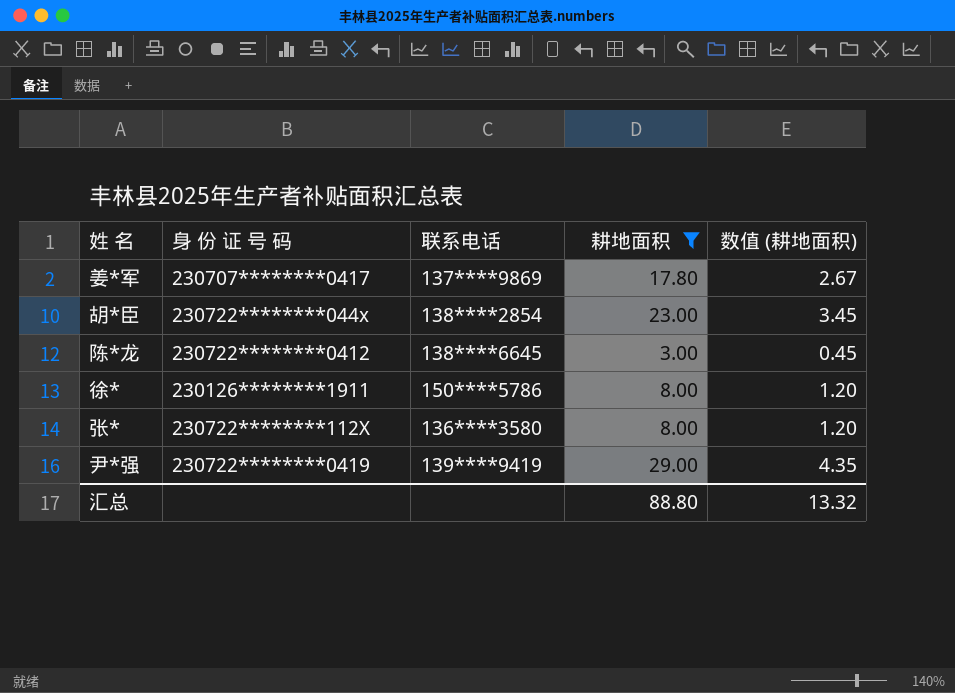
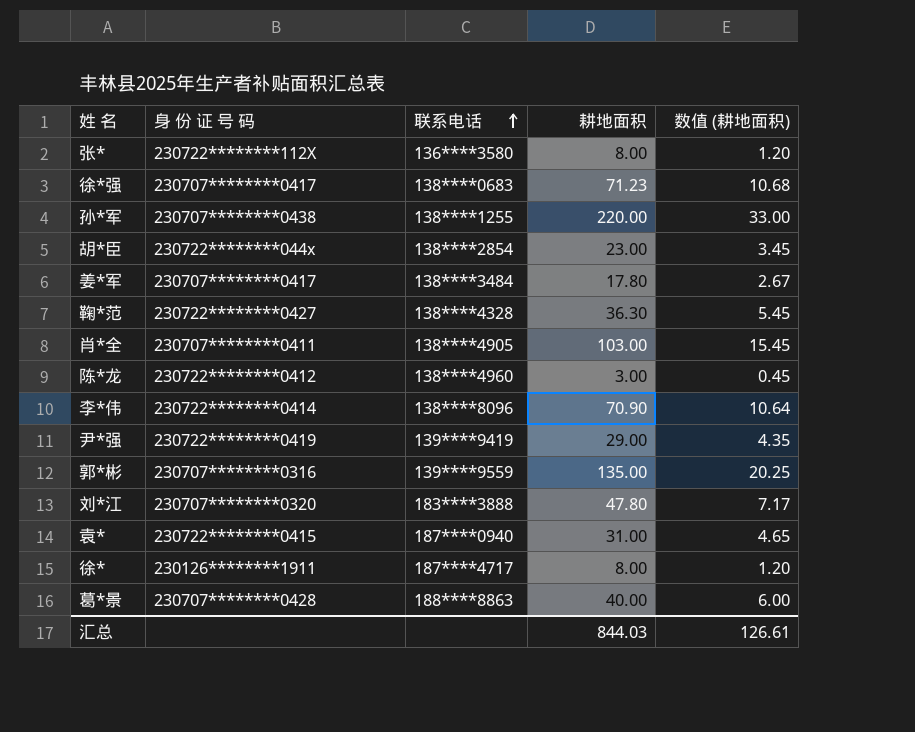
filter: 耕地面积 <= 29.00 -> none
row order: none -> 联系电话 ascending
姜*军 | 联系电话: 137****9869 -> 138****3484
陈*龙 | 联系电话: 138****6645 -> 138****4960
徐* | 联系电话: 150****5786 -> 187****4717
汇总 | 耕地面积: 88.80 -> 844.03
汇总 | 数值 (耕地面积): 13.32 -> 126.61

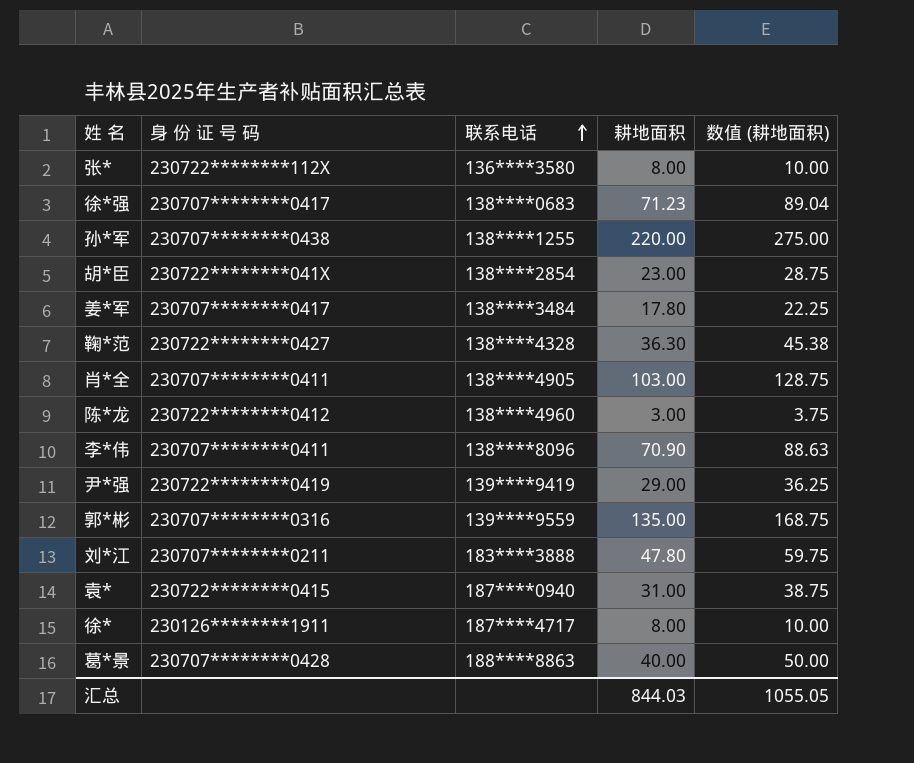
column 数值 (耕地面积) | formula: [耕地面积] * 0.15 -> [耕地面积] * 1.25
胡*臣 | 身 份 证 号 码: 230722********044x -> 230722********041X
李*伟 | 身 份 证 号 码: 230722********0414 -> 230707********0411
刘*江 | 身 份 证 号 码: 230707********0320 -> 230707********0211
汇总 | 数值 (耕地面积): 126.61 -> 1055.05

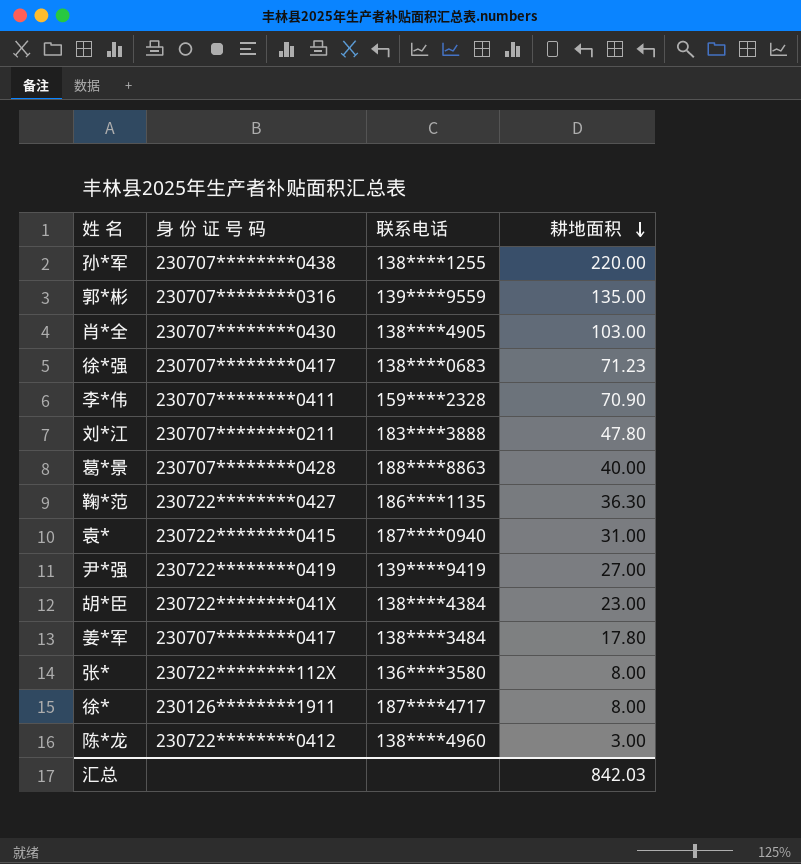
row order: 联系电话 ascending -> 耕地面积 descending
column 数值 (耕地面积) | formula: [耕地面积] * 1.25 -> none
肖*全 | 身 份 证 号 码: 230707********0411 -> 230707********0430
李*伟 | 联系电话: 138****8096 -> 159****2328
鞠*范 | 联系电话: 138****4328 -> 186****1135
尹*强 | 耕地面积: 29.00 -> 27.00
胡*臣 | 联系电话: 138****2854 -> 138****4384
汇总 | 耕地面积: 844.03 -> 842.03

